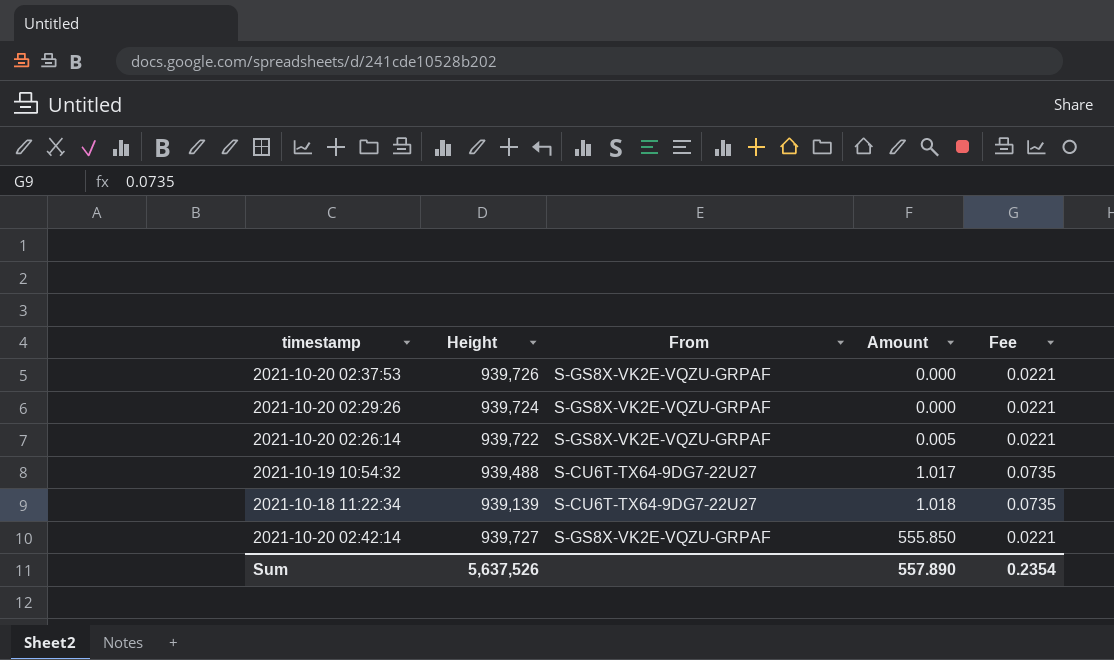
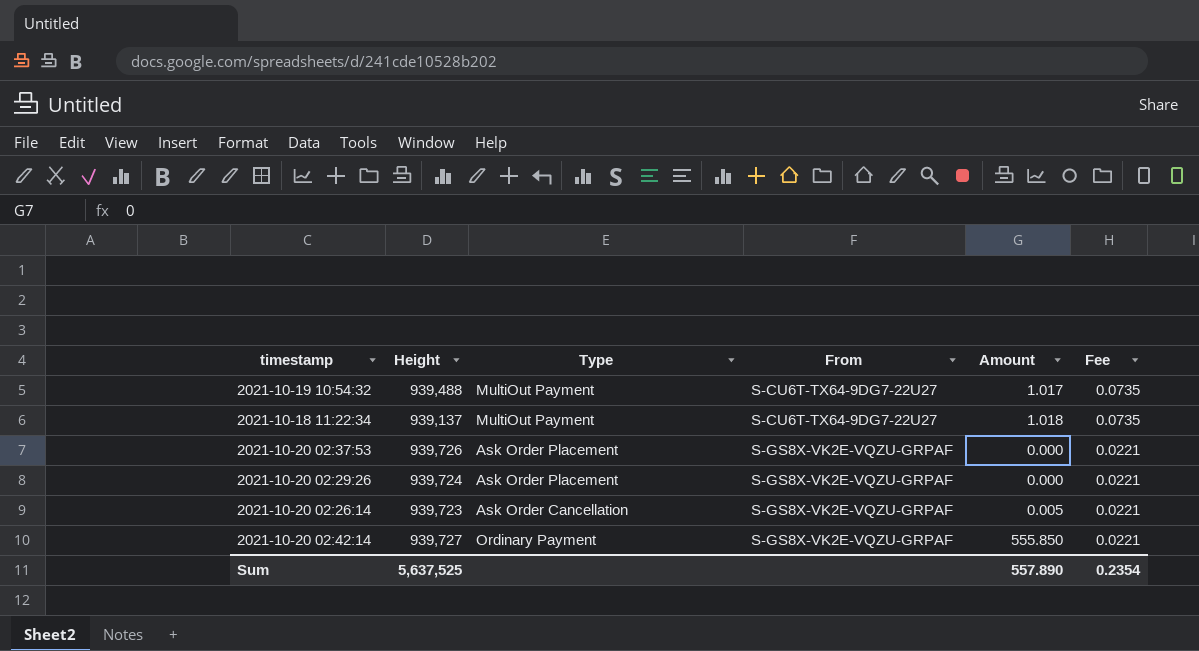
row order: Amount ascending -> From ascending
column Type | position: none -> 3
2021-10-18 11:22:34 | Height: 939,139 -> 939,137
2021-10-20 02:26:14 | Height: 939,722 -> 939,723
Sum | Height: 5,637,526 -> 5,637,525

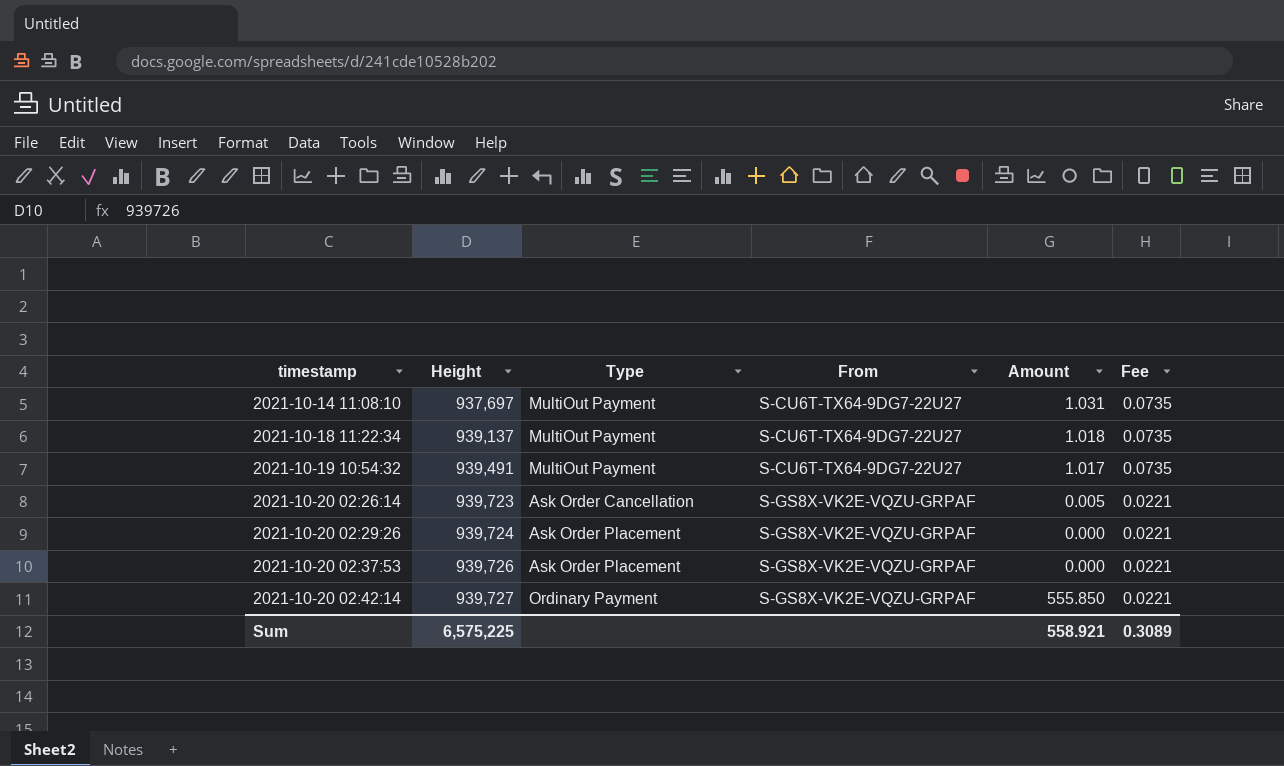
row order: From ascending -> timestamp ascending
row 2021-10-14 11:08:10: none -> 937,697 | MultiOut Payment | S-CU6T-TX64-9DG7-22U27 | 1.031 | 0.0735
2021-10-19 10:54:32 | Height: 939,488 -> 939,491
Sum | Height: 5,637,525 -> 6,575,225
Sum | Amount: 557.890 -> 558.921
Sum | Fee: 0.2354 -> 0.3089

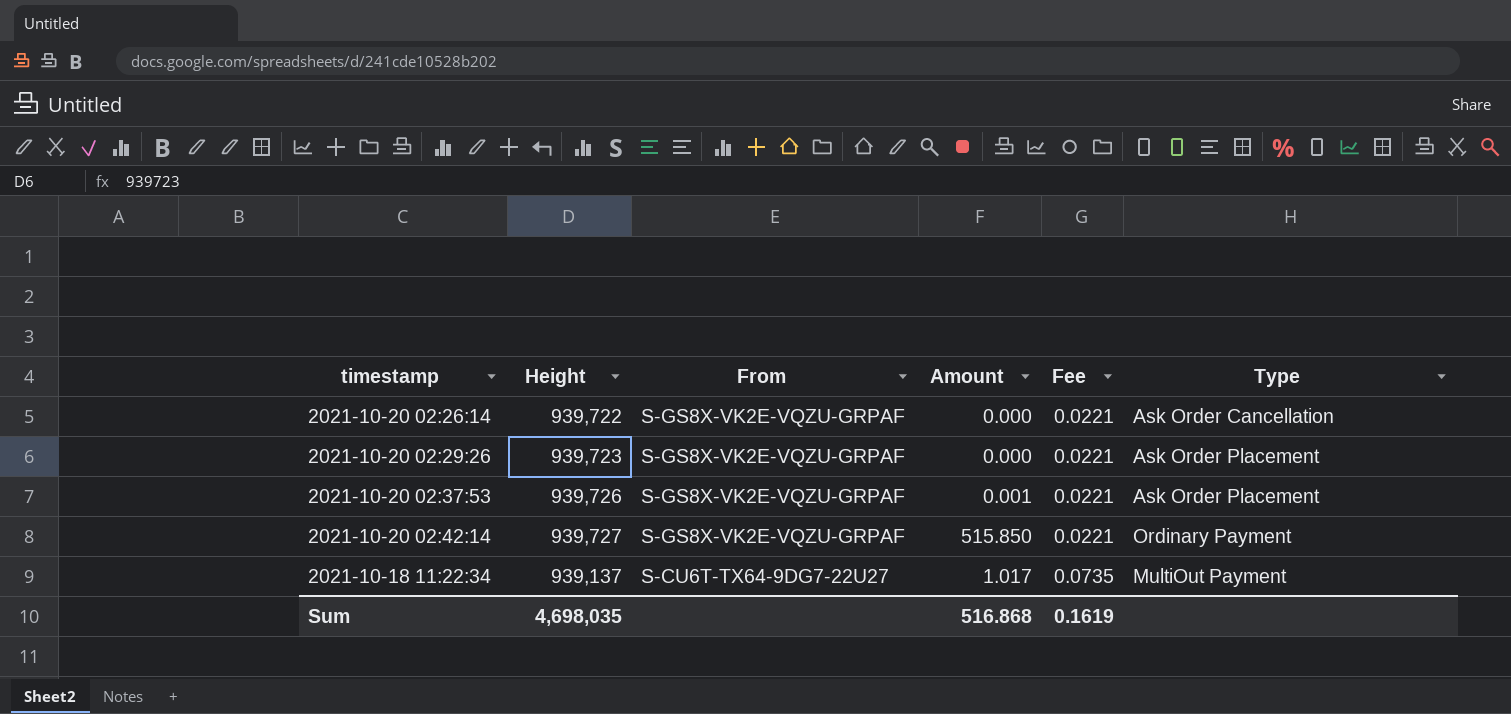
row order: timestamp ascending -> From descending
column Type | position: 3 -> 6
row 2021-10-14 11:08:10: 937,697 | MultiOut Payment | S-CU6T-TX64-9DG7-22U27 | 1.031 | 0.0735 -> none
row 2021-10-19 10:54:32: 939,491 | MultiOut Payment | S-CU6T-TX64-9DG7-22U27 | 1.017 | 0.0735 -> none
2021-10-20 02:26:14 | Height: 939,723 -> 939,722
2021-10-20 02:26:14 | Amount: 0.005 -> 0.000
2021-10-20 02:29:26 | Height: 939,724 -> 939,723
2021-10-20 02:37:53 | Amount: 0.000 -> 0.001
2021-10-20 02:42:14 | Amount: 555.850 -> 515.850
2021-10-18 11:22:34 | Amount: 1.018 -> 1.017
Sum | Height: 6,575,225 -> 4,698,035
Sum | Amount: 558.921 -> 516.868
Sum | Fee: 0.3089 -> 0.1619

